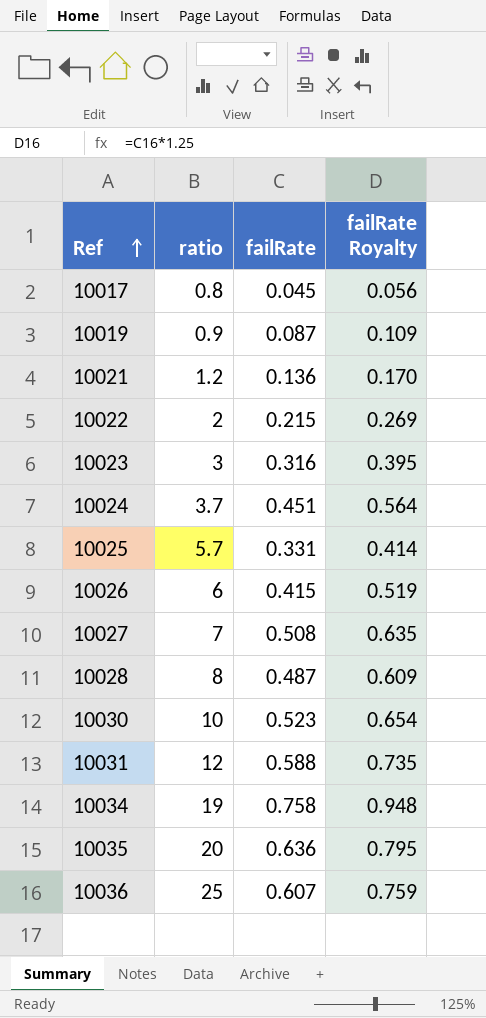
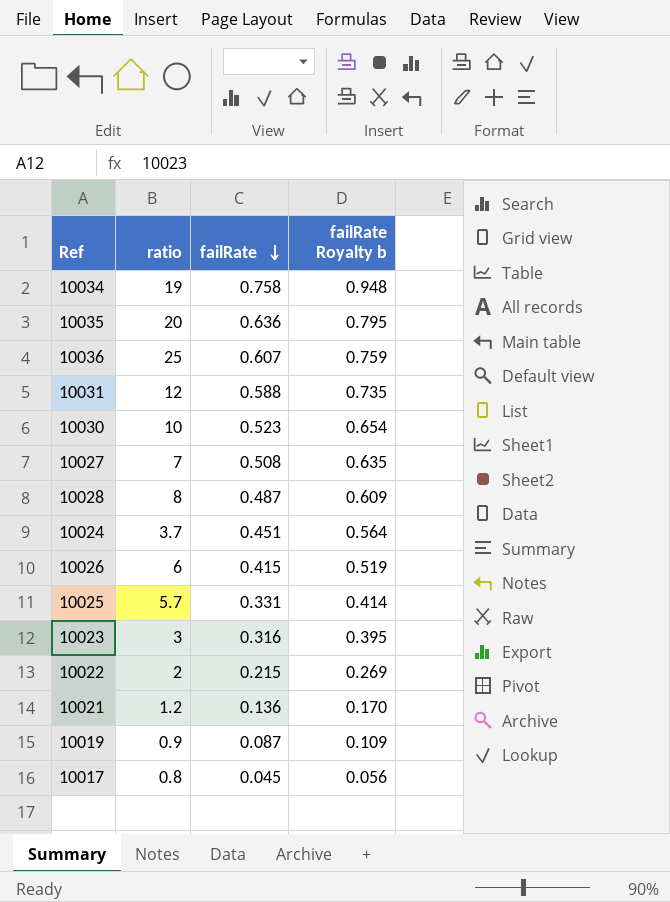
row order: Ref ascending -> failRate descending
column name: failRate Royalty -> failRate Royalty b

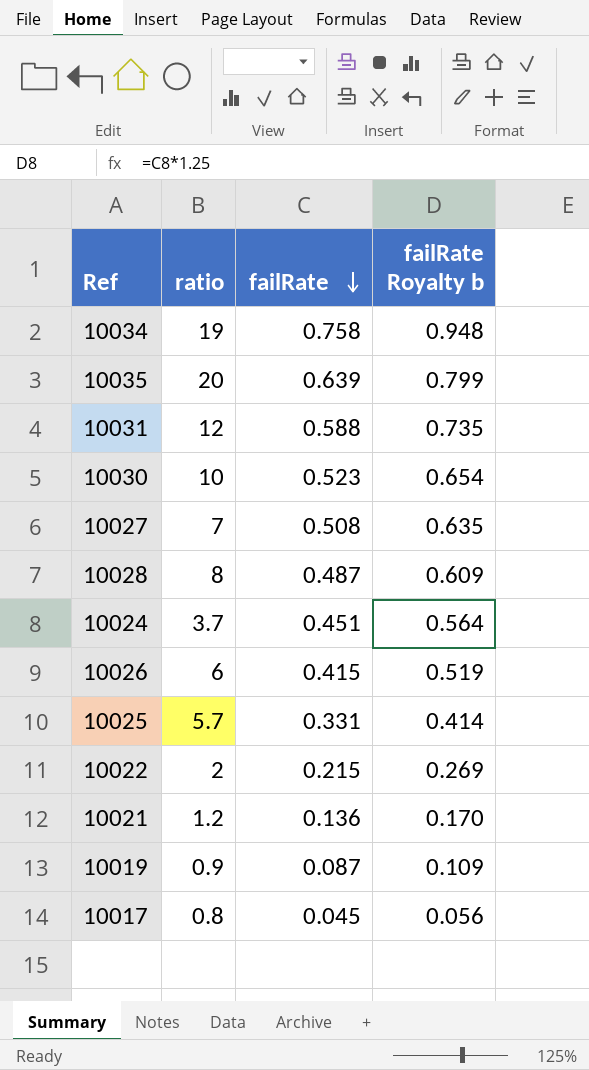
row 10036: 25 | 0.607 | 0.759 -> none
row 10023: 3 | 0.316 | 0.395 -> none
10035 | failRate: 0.636 -> 0.639
10035 | failRate Royalty b: 0.795 -> 0.799

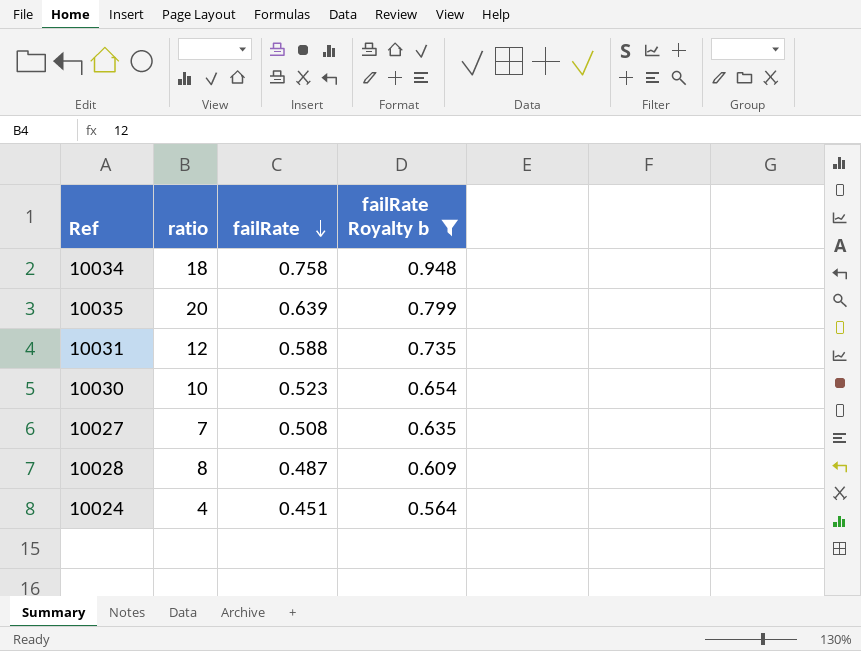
filter: none -> failRate Royalty b >= 0.564
10034 | ratio: 19 -> 18
10024 | ratio: 3.7 -> 4

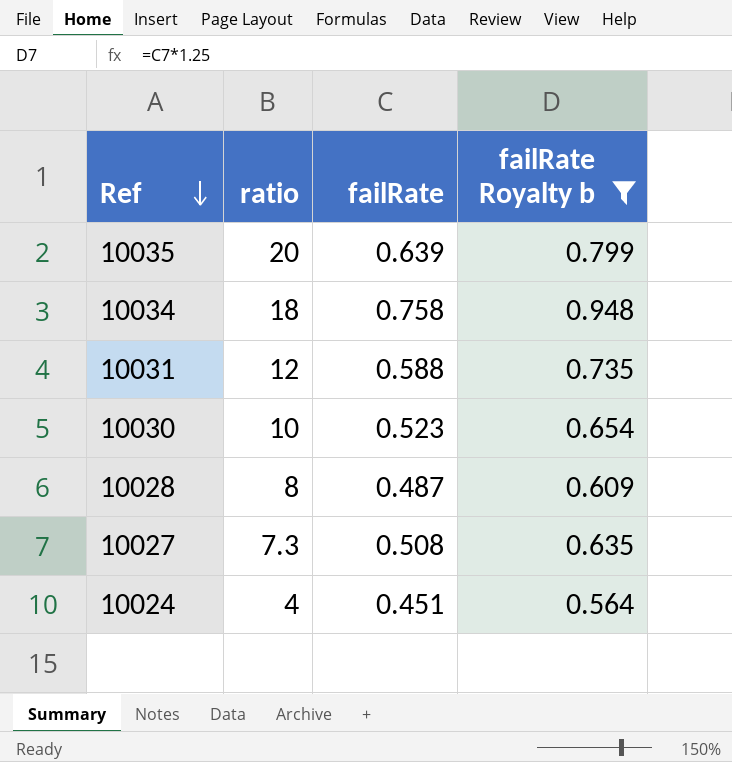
row order: failRate descending -> Ref descending
10027 | ratio: 7 -> 7.3

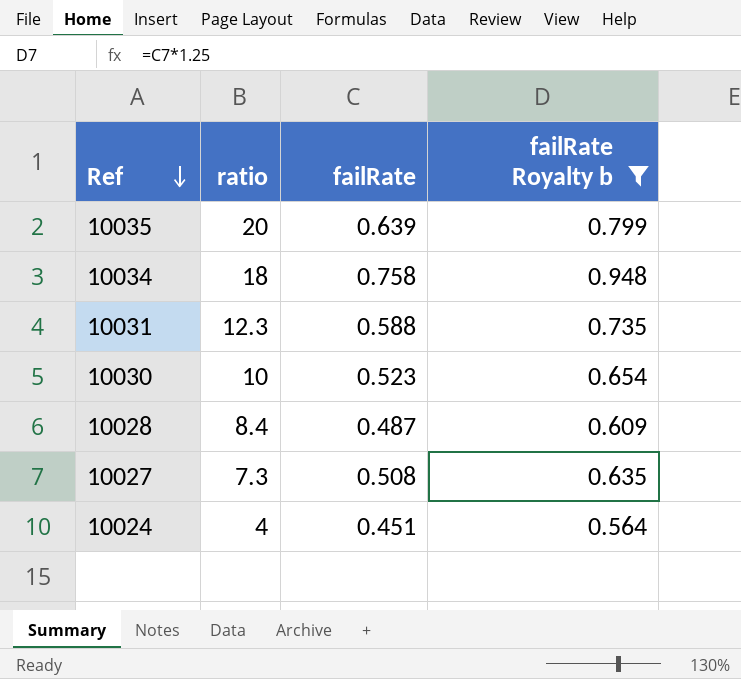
10031 | ratio: 12 -> 12.3
10028 | ratio: 8 -> 8.4

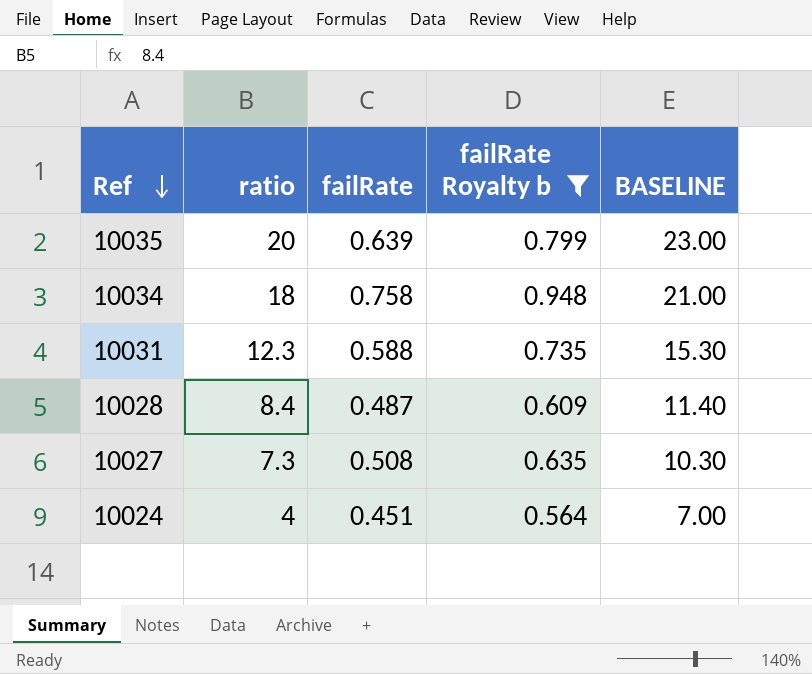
column BASELINE | formula: none -> [ratio] + 3
row 10030: 10 | 0.523 | 0.654 -> none

